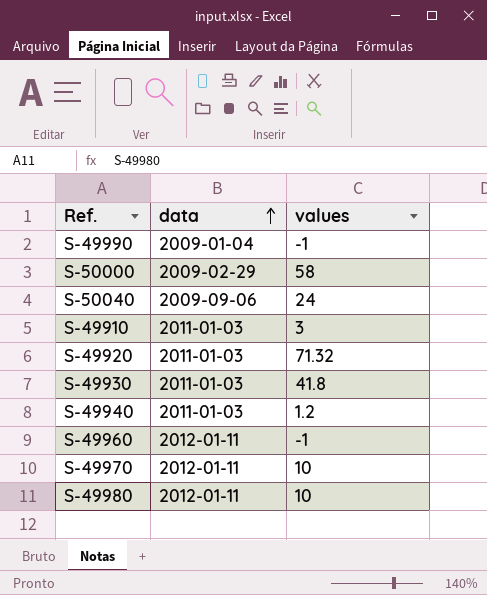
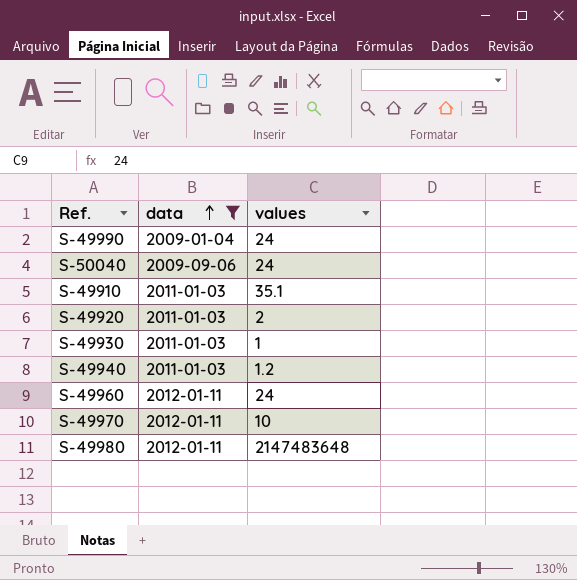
filter: none -> data != 2009-02-29
S-49990 | values: -1 -> 24
S-49910 | values: 3 -> 35.1
S-49920 | values: 71.32 -> 2
S-49930 | values: 41.8 -> 1
S-49960 | values: -1 -> 24
S-49980 | values: 10 -> 2147483648

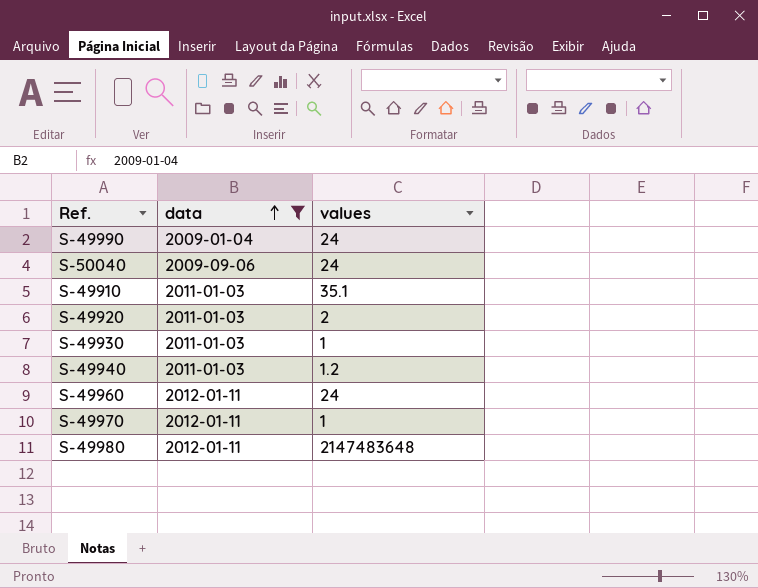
S-49970 | values: 10 -> 1

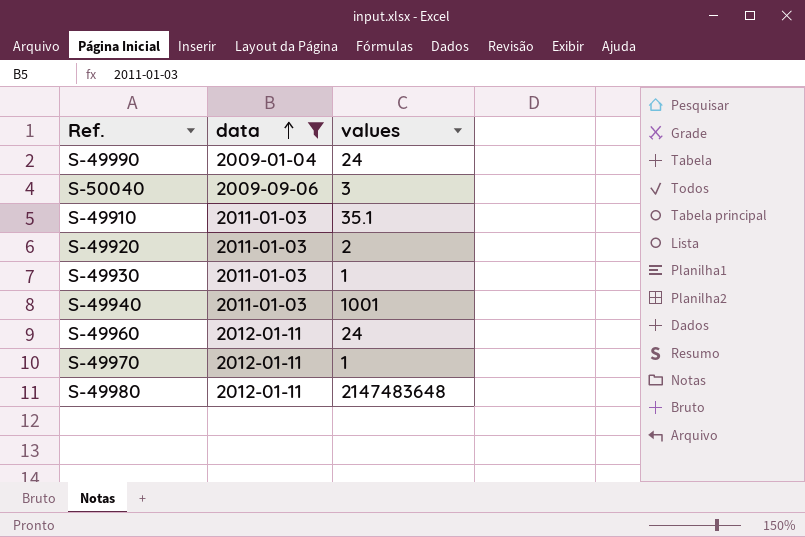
S-50040 | values: 24 -> 3
S-49940 | values: 1.2 -> 1001

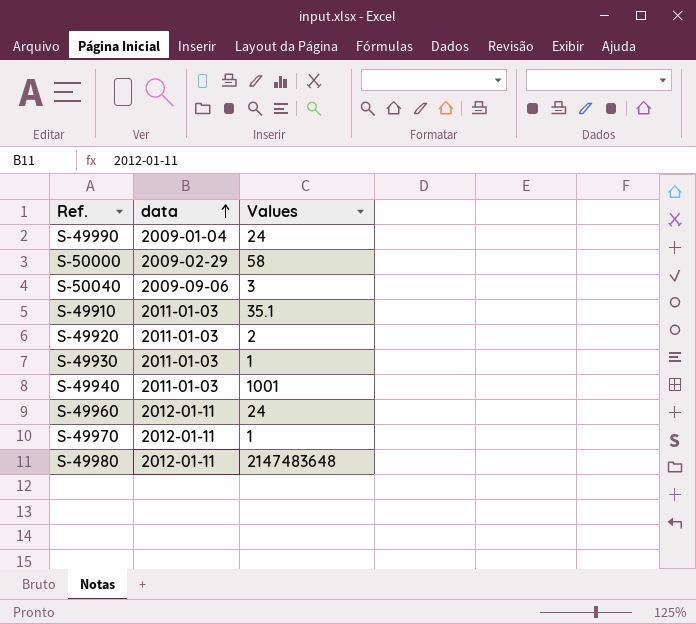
filter: data != 2009-02-29 -> none
column name: values -> Values

